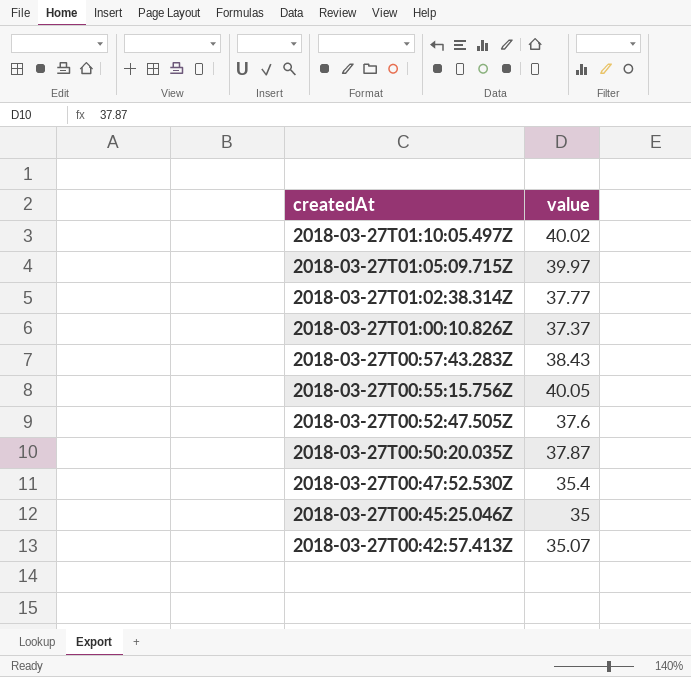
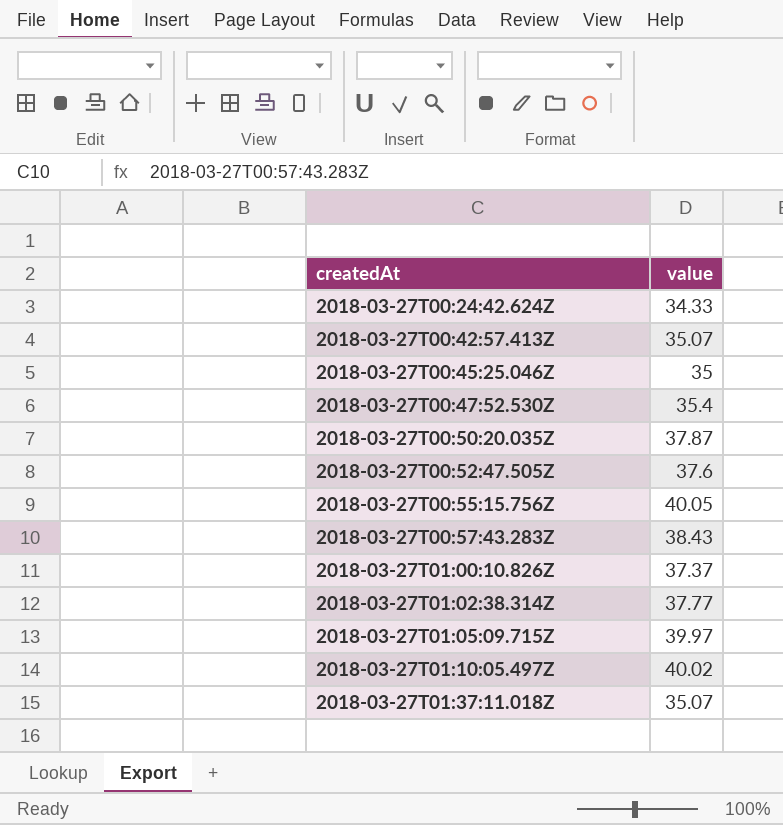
row order: createdAt descending -> createdAt ascending
row 2018-03-27T00:24:42.624Z: none -> 34.33
row 2018-03-27T01:37:11.018Z: none -> 35.07

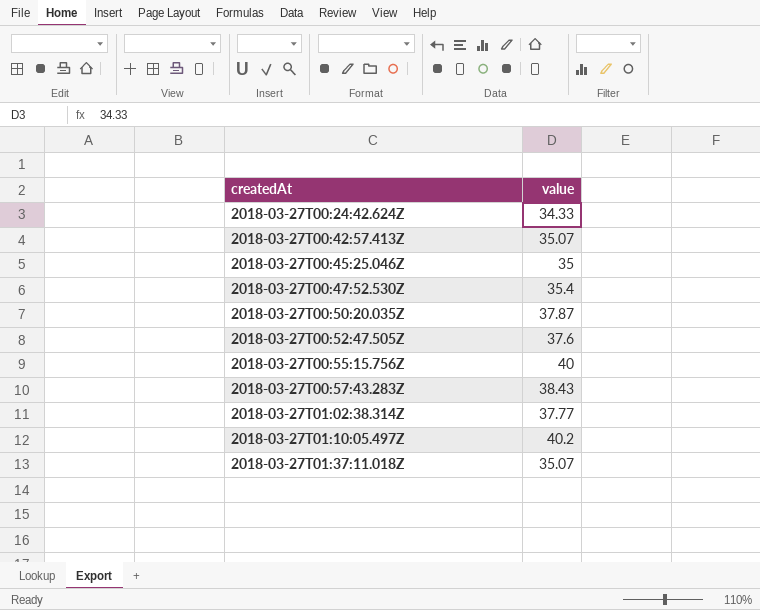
row 2018-03-27T01:00:10.826Z: 37.37 -> none
row 2018-03-27T01:05:09.715Z: 39.97 -> none
2018-03-27T00:55:15.756Z | value: 40.05 -> 40
2018-03-27T01:10:05.497Z | value: 40.02 -> 40.2

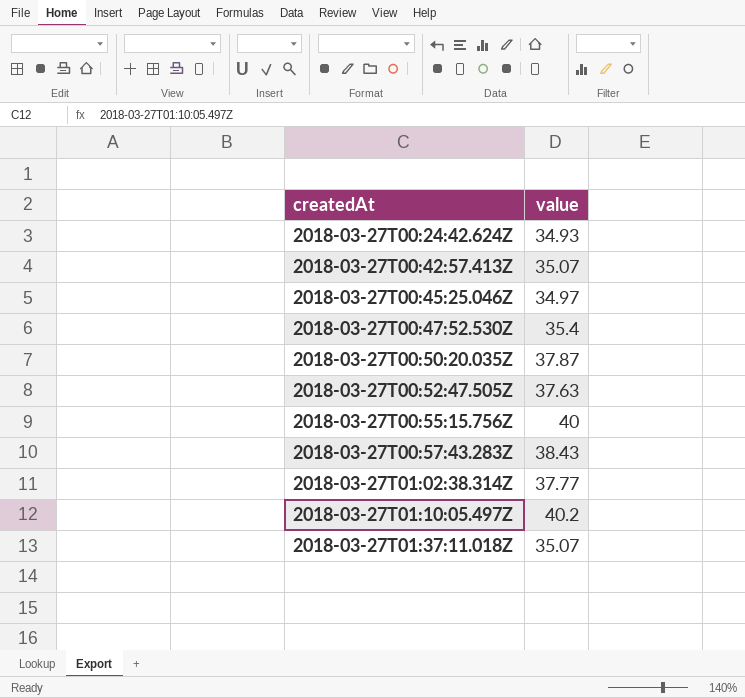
2018-03-27T00:24:42.624Z | value: 34.33 -> 34.93
2018-03-27T00:45:25.046Z | value: 35 -> 34.97
2018-03-27T00:52:47.505Z | value: 37.6 -> 37.63

